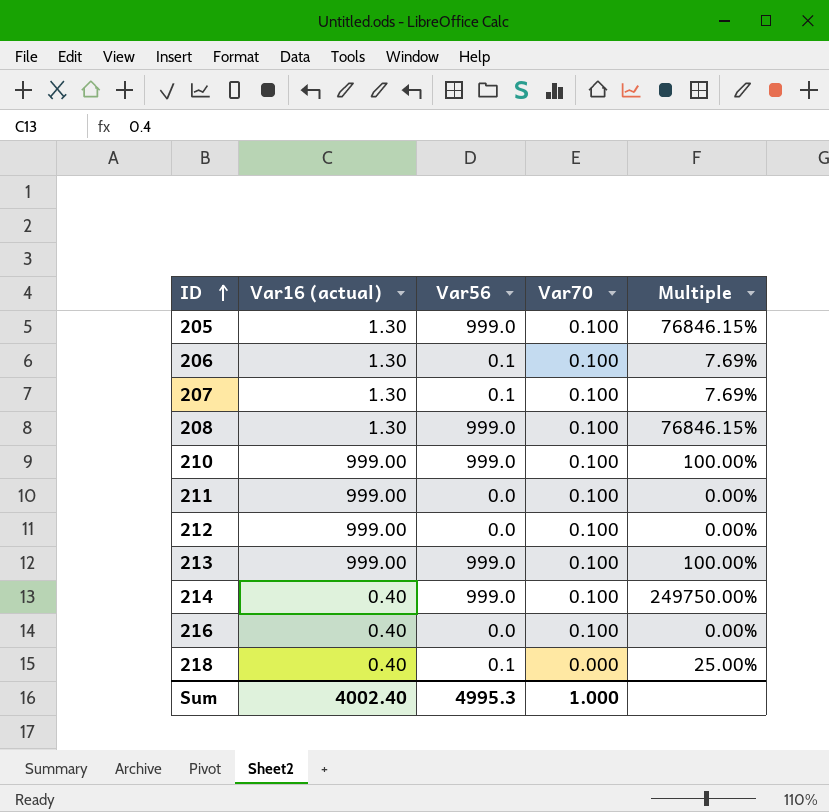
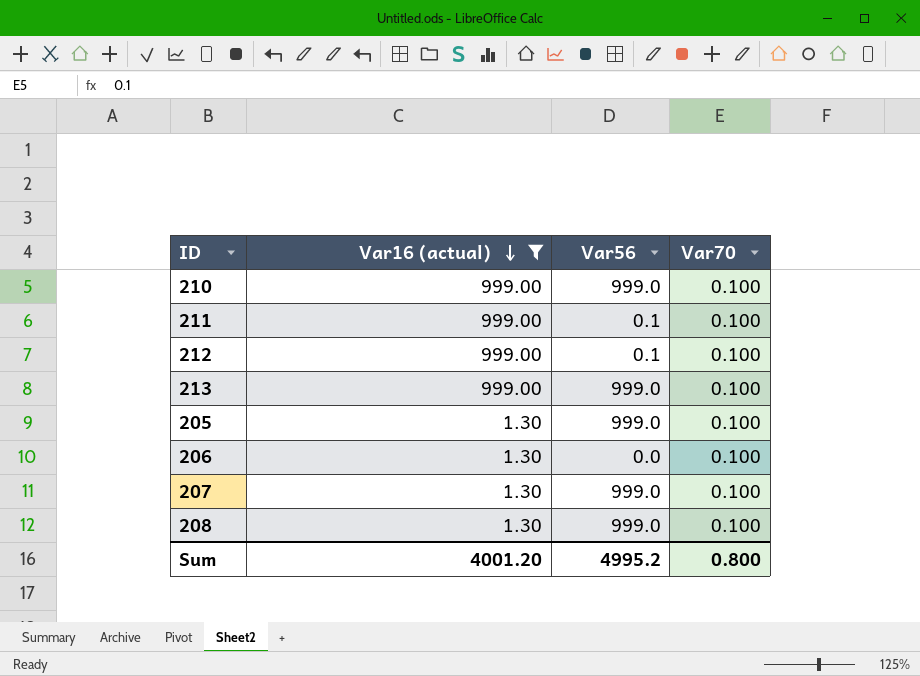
filter: none -> Var16 (actual) != 0.40
row order: ID ascending -> Var16 (actual) descending
column Multiple | formula: [Var56] / [Var16 (actual)] -> none
211 | Var56: 0.0 -> 0.1
212 | Var56: 0.0 -> 0.1
206 | Var56: 0.1 -> 0.0
207 | Var56: 0.1 -> 999.0
Sum | Var16 (actual): 4002.40 -> 4001.20
Sum | Var56: 4995.3 -> 4995.2
Sum | Var70: 1.000 -> 0.800

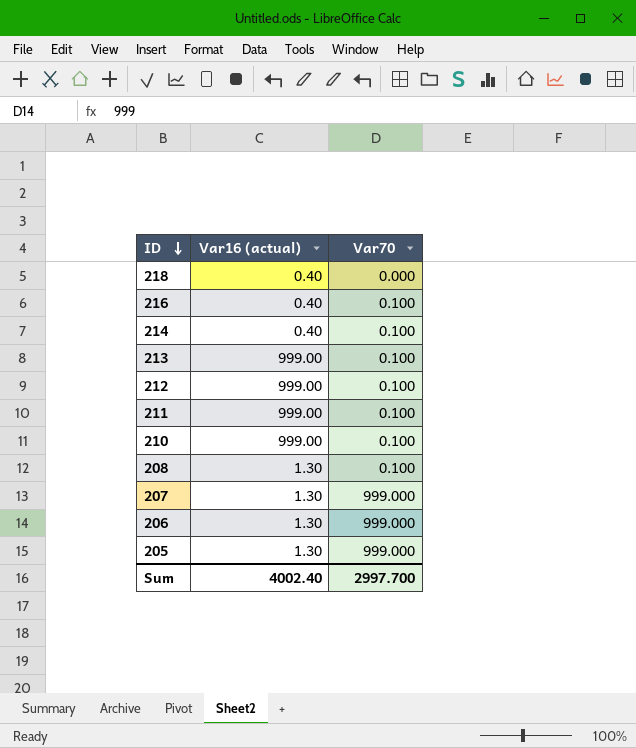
filter: Var16 (actual) != 0.40 -> none
row order: Var16 (actual) descending -> ID descending
column Var56 | position: 3 -> none
207 | Var70: 0.100 -> 999.000
206 | Var70: 0.100 -> 999.000
205 | Var70: 0.100 -> 999.000
Sum | Var16 (actual): 4001.20 -> 4002.40
Sum | Var70: 0.800 -> 2997.700

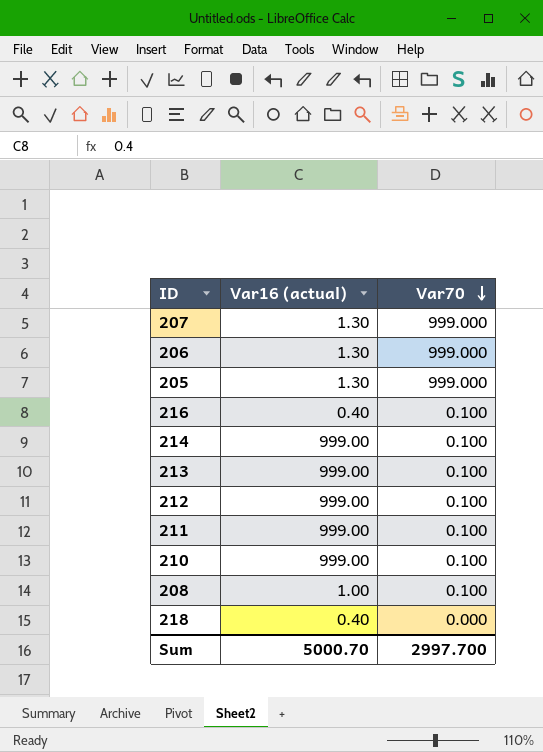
row order: ID descending -> Var70 descending
214 | Var16 (actual): 0.40 -> 999.00
208 | Var16 (actual): 1.30 -> 1.00
Sum | Var16 (actual): 4002.40 -> 5000.70

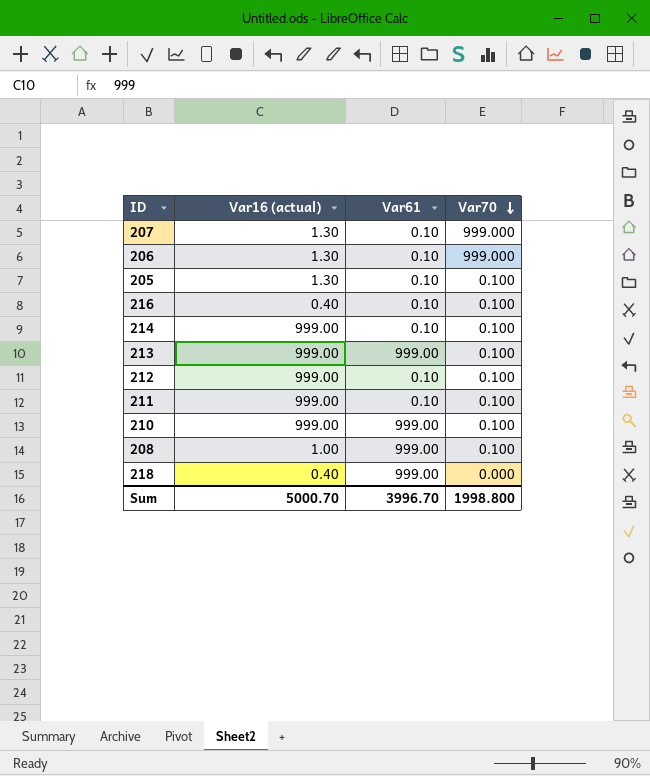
column Var61 | position: none -> 3
205 | Var70: 999.000 -> 0.100
Sum | Var70: 2997.700 -> 1998.800

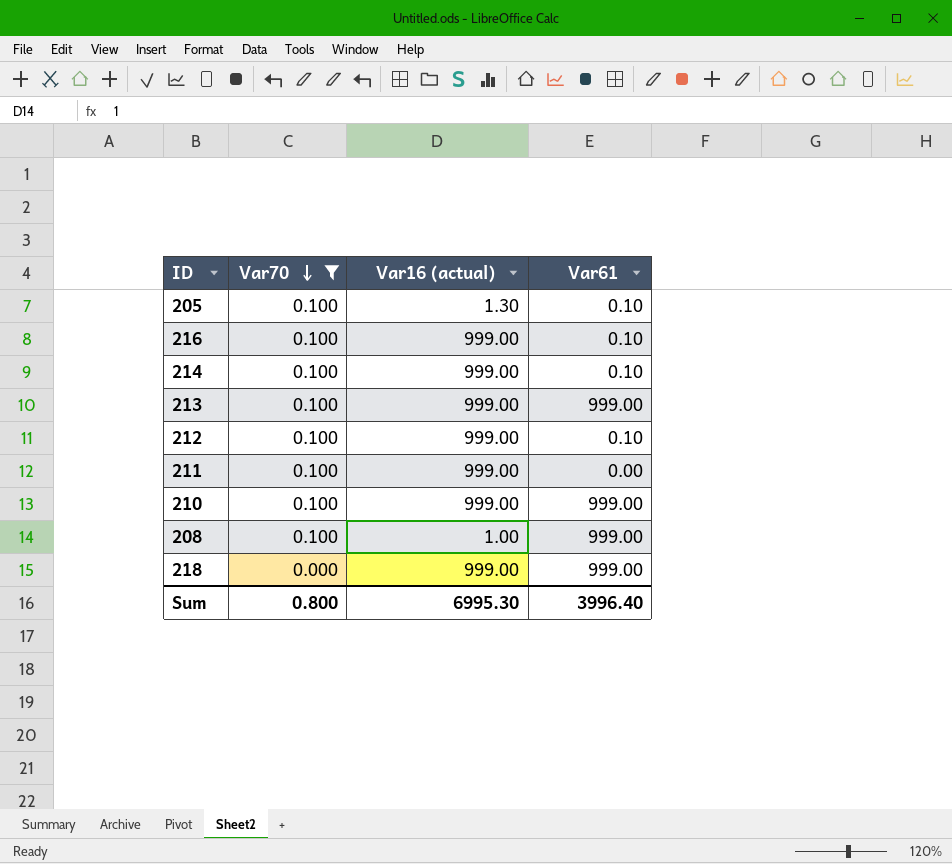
filter: none -> Var70 != 999.000
column Var70 | position: 4 -> 2
216 | Var16 (actual): 0.40 -> 999.00
211 | Var61: 0.10 -> 0.00
218 | Var16 (actual): 0.40 -> 999.00
Sum | Var70: 1998.800 -> 0.800
Sum | Var16 (actual): 5000.70 -> 6995.30
Sum | Var61: 3996.70 -> 3996.40

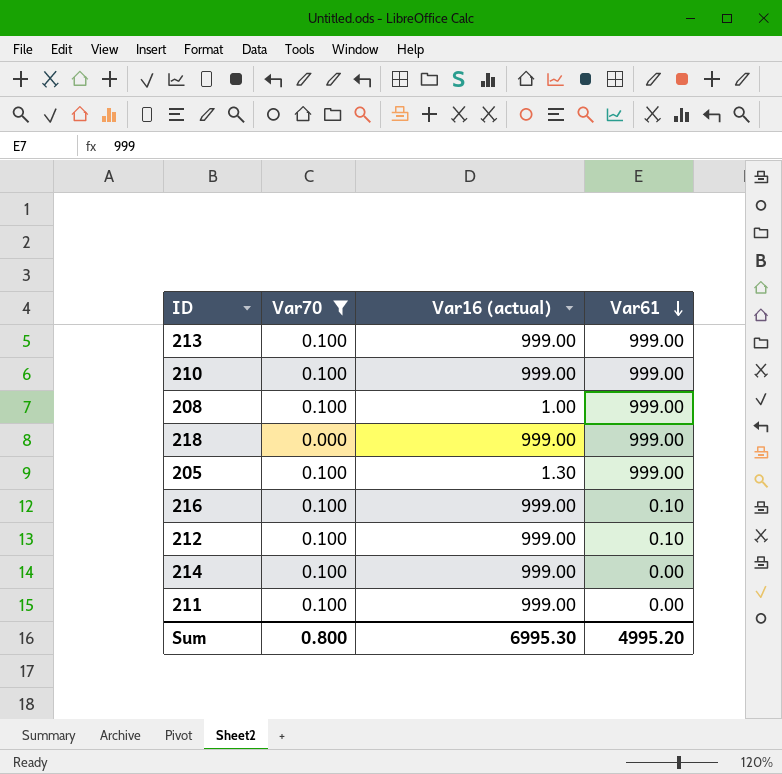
row order: Var70 descending -> Var61 descending
205 | Var61: 0.10 -> 999.00
214 | Var61: 0.10 -> 0.00
Sum | Var61: 3996.40 -> 4995.20

